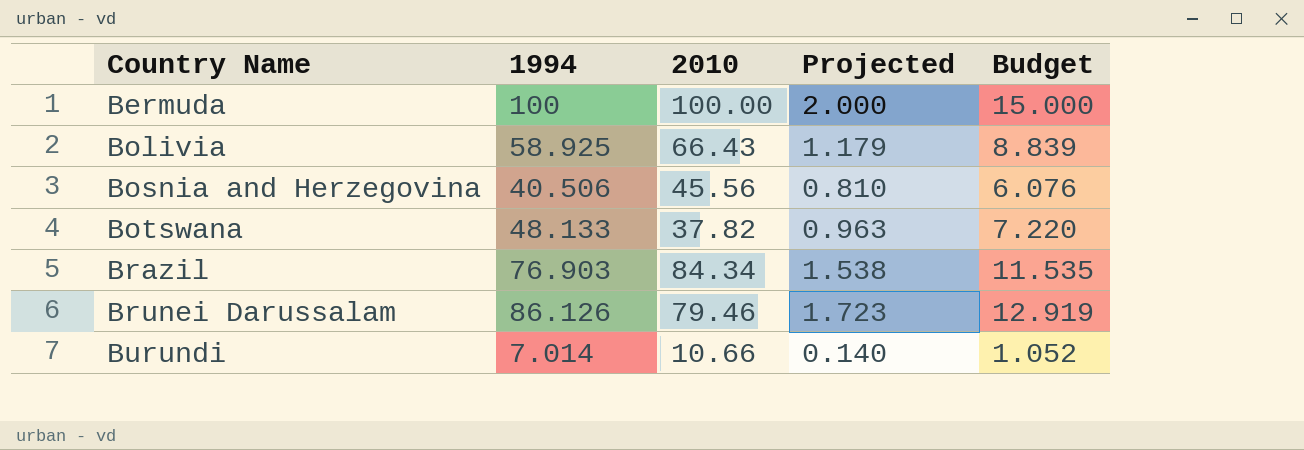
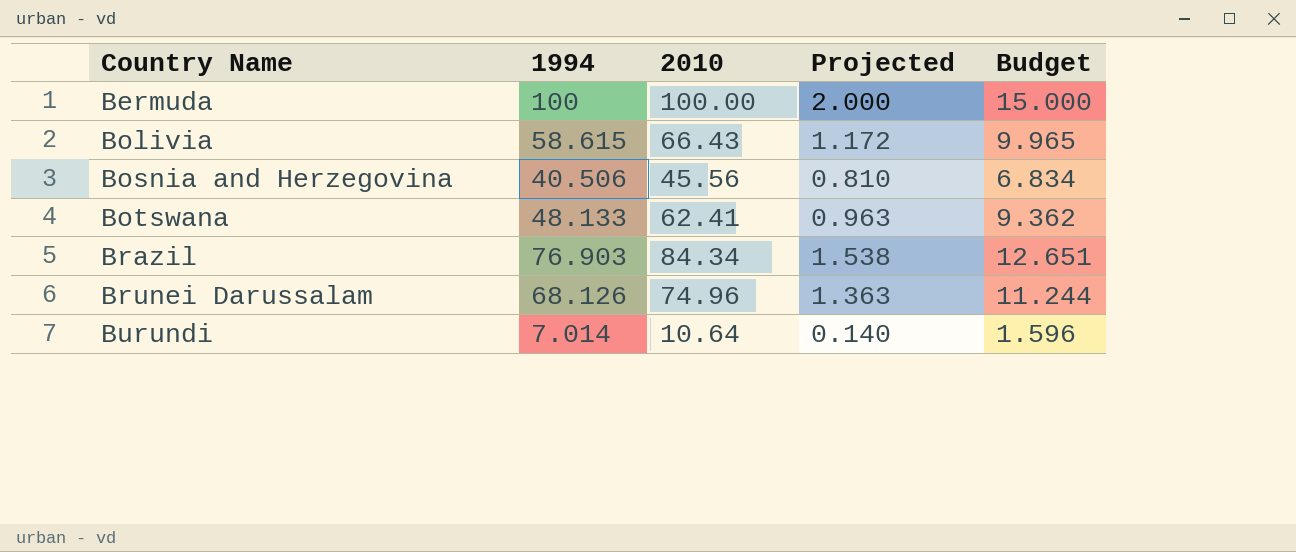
column Budget | formula: [1994] * 0.15 -> [2010] * 0.15
Bolivia | 1994: 58.925 -> 58.615
Bolivia | Projected: 1.179 -> 1.172
Botswana | 2010: 37.82 -> 62.41
Brunei Darussalam | 1994: 86.126 -> 68.126
Brunei Darussalam | 2010: 79.46 -> 74.96
Brunei Darussalam | Projected: 1.723 -> 1.363
Burundi | 2010: 10.66 -> 10.64

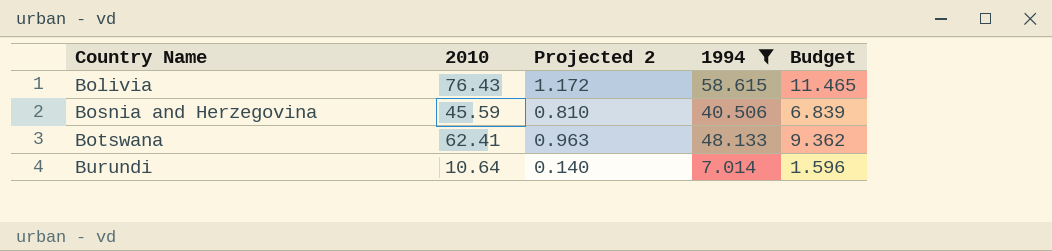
filter: none -> 1994 <= 58.615
column name: Projected -> Projected 2
column 1994 | position: 2 -> 4
Bolivia | 2010: 66.43 -> 76.43
Bolivia | Budget: 9.965 -> 11.465
Bosnia and Herzegovina | 2010: 45.56 -> 45.59
Bosnia and Herzegovina | Budget: 6.834 -> 6.839

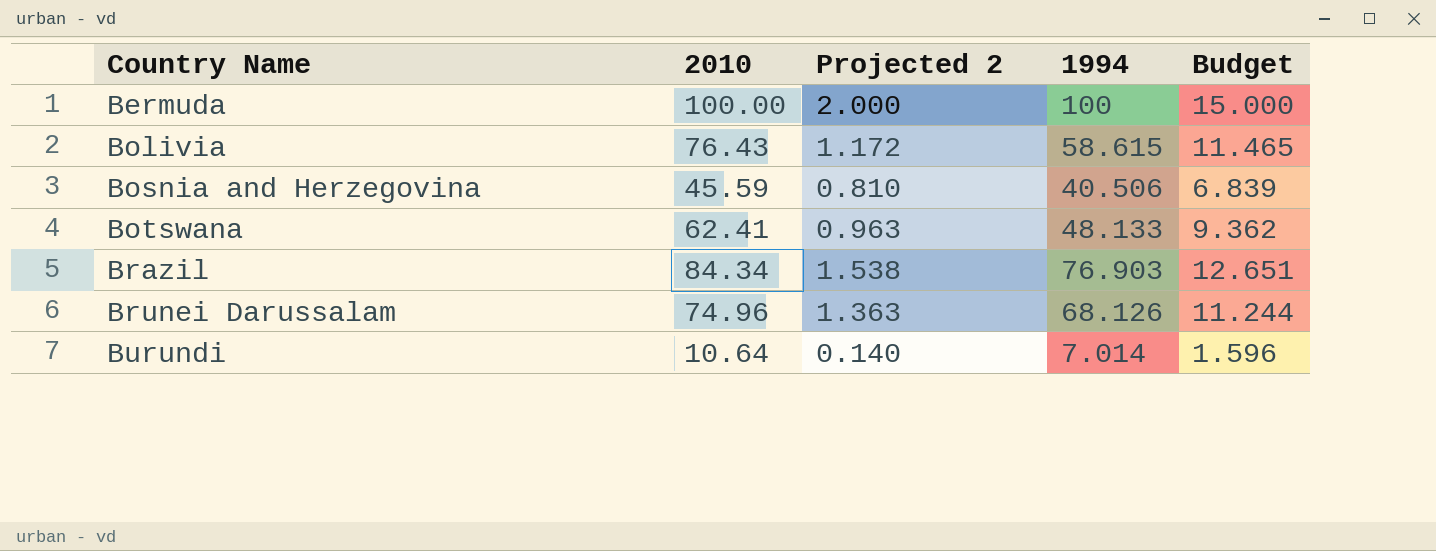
filter: 1994 <= 58.615 -> none

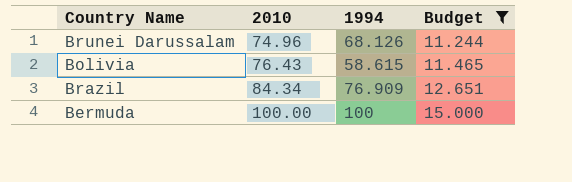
filter: none -> Budget >= 11.244
row order: Country Name ascending -> 2010 ascending
column Projected 2 | formula: [1994] * 0.02 -> none
Brazil | 1994: 76.903 -> 76.909

